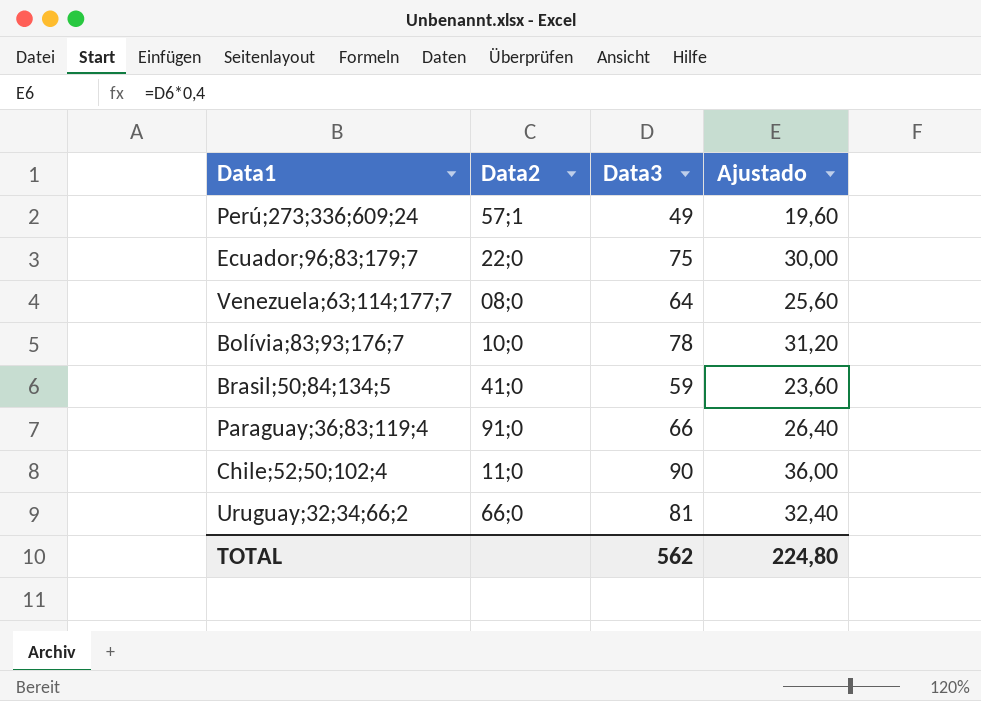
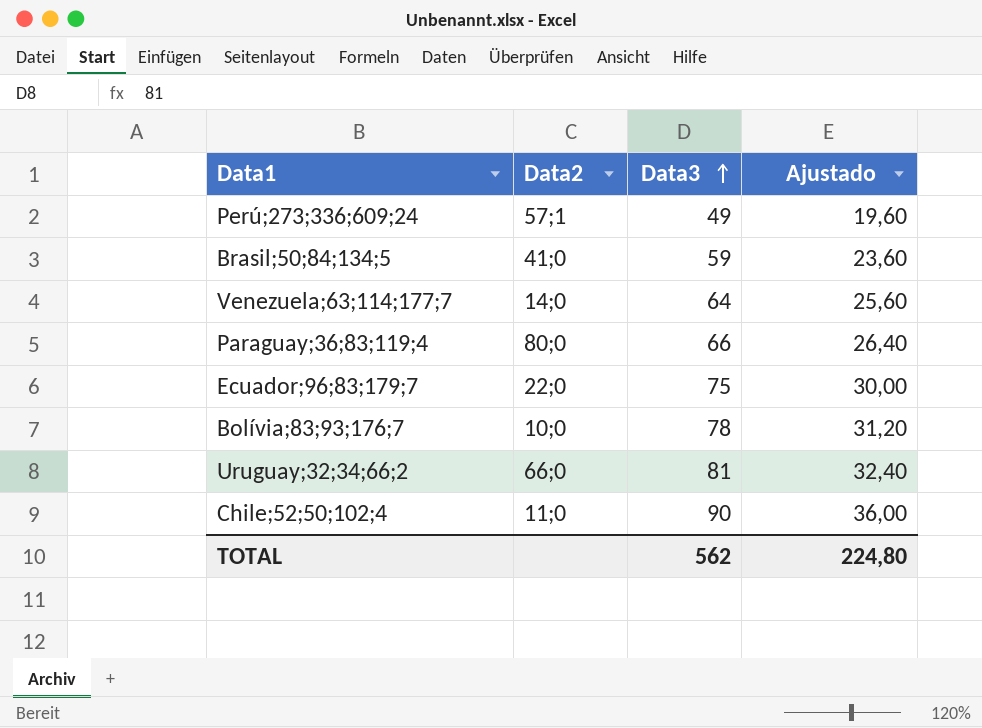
row order: none -> Data3 ascending
Venezuela;63;114;177;7 | Data2: 08;0 -> 14;0
Paraguay;36;83;119;4 | Data2: 91;0 -> 80;0

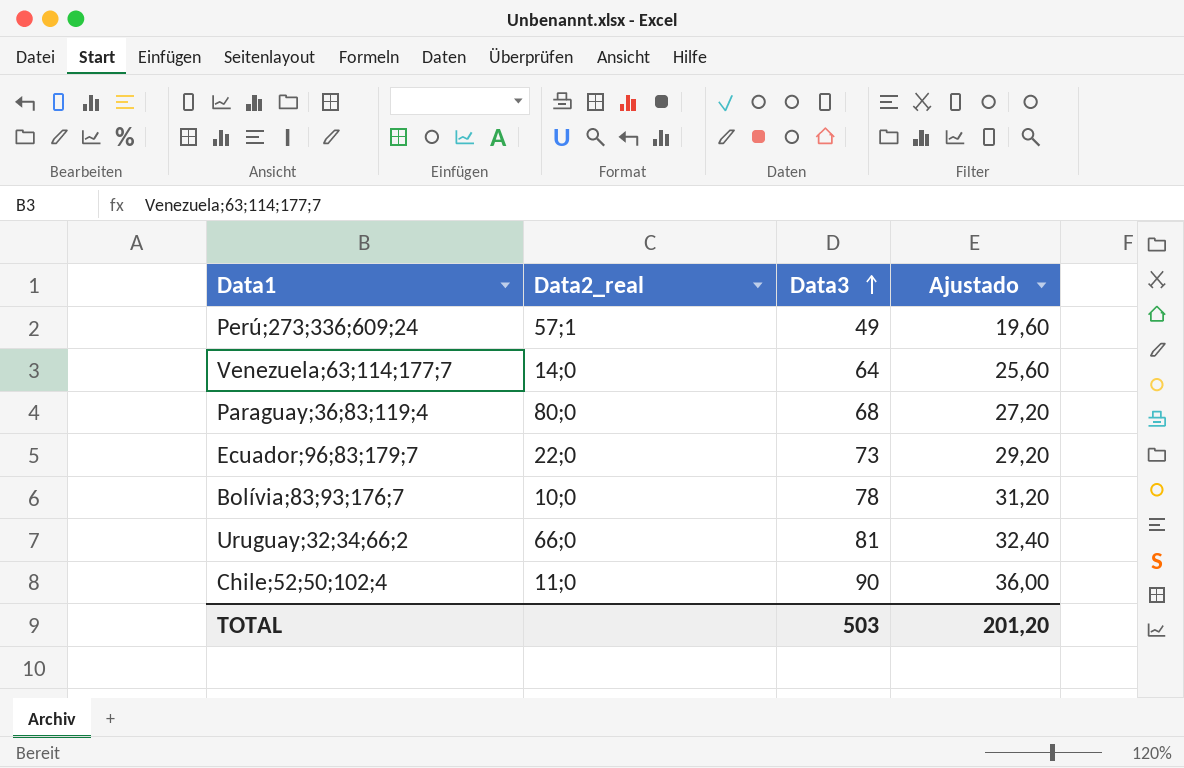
column name: Data2 -> Data2_real
row Brasil;50;84;134;5: 41;0 | 59 | 23,60 -> none
Paraguay;36;83;119;4 | Data3: 66 -> 68
Paraguay;36;83;119;4 | Ajustado: 26,40 -> 27,20
Ecuador;96;83;179;7 | Data3: 75 -> 73
Ecuador;96;83;179;7 | Ajustado: 30,00 -> 29,20
TOTAL | Data3: 562 -> 503
TOTAL | Ajustado: 224,80 -> 201,20

